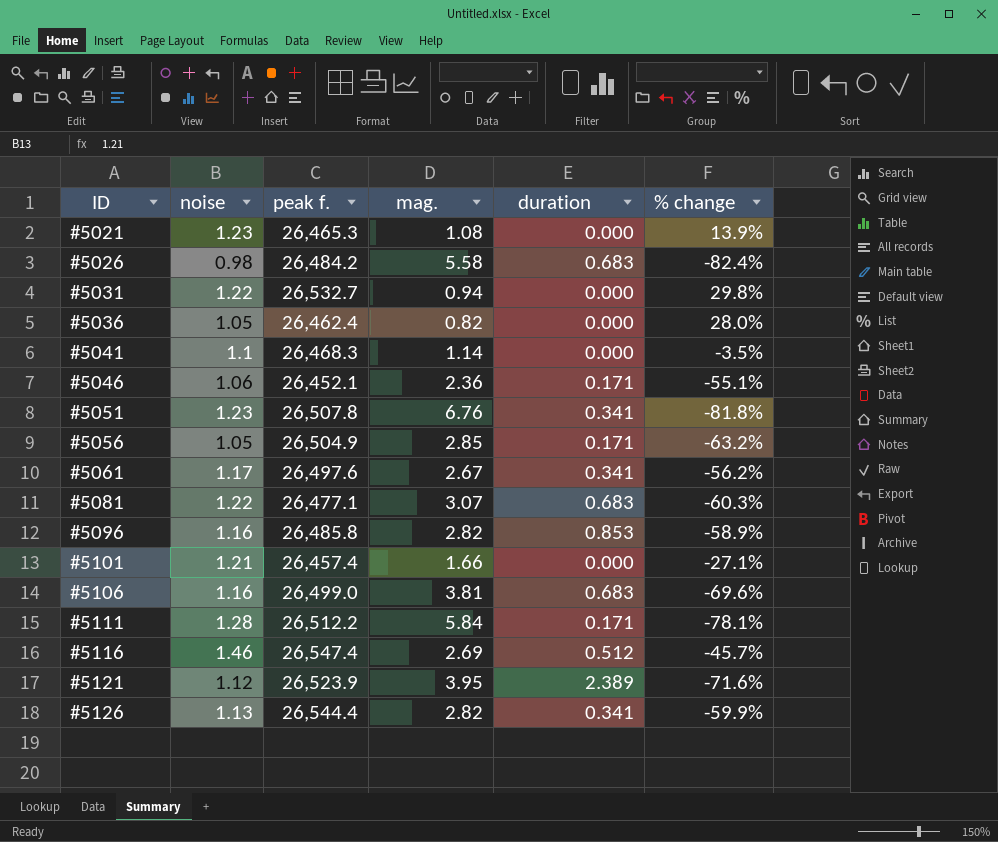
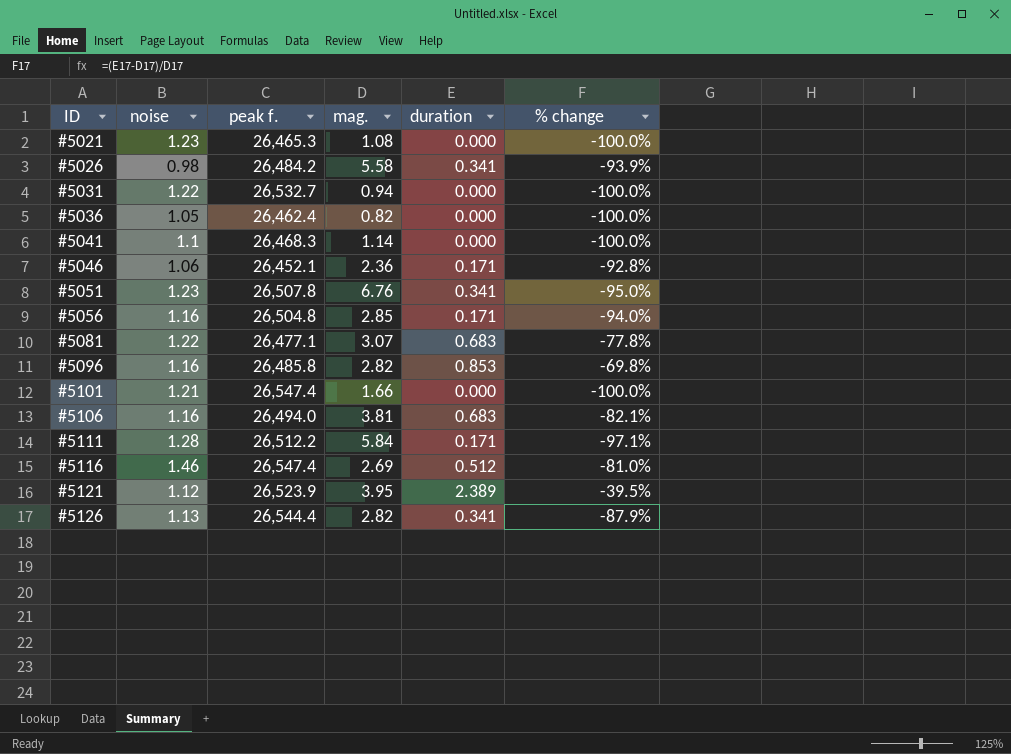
column % change | formula: ([noise] - [mag.]) / [mag.] -> ([duration] - [mag.]) / [mag.]
row #5061: 1.17 | 26,497.6 | 2.67 | 0.341 | -56.2% -> none
#5026 | duration: 0.683 -> 0.341
#5056 | noise: 1.05 -> 1.16
#5056 | peak f.: 26,504.9 -> 26,504.8
#5101 | peak f.: 26,457.4 -> 26,547.4
#5106 | peak f.: 26,499.0 -> 26,494.0

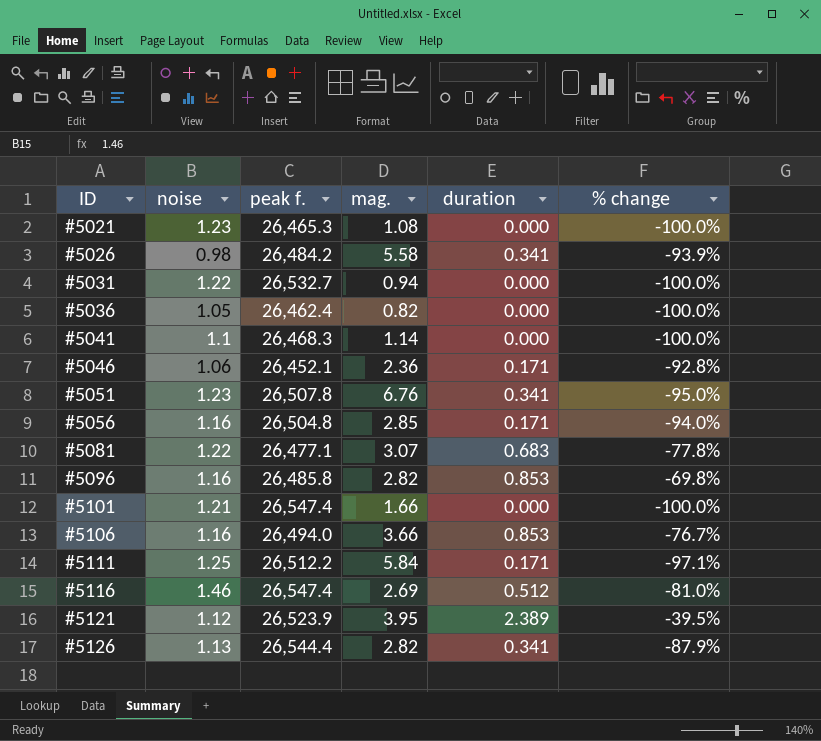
#5106 | mag.: 3.81 -> 3.66
#5106 | duration: 0.683 -> 0.853
#5106 | % change: -82.1% -> -76.7%
#5111 | noise: 1.28 -> 1.25

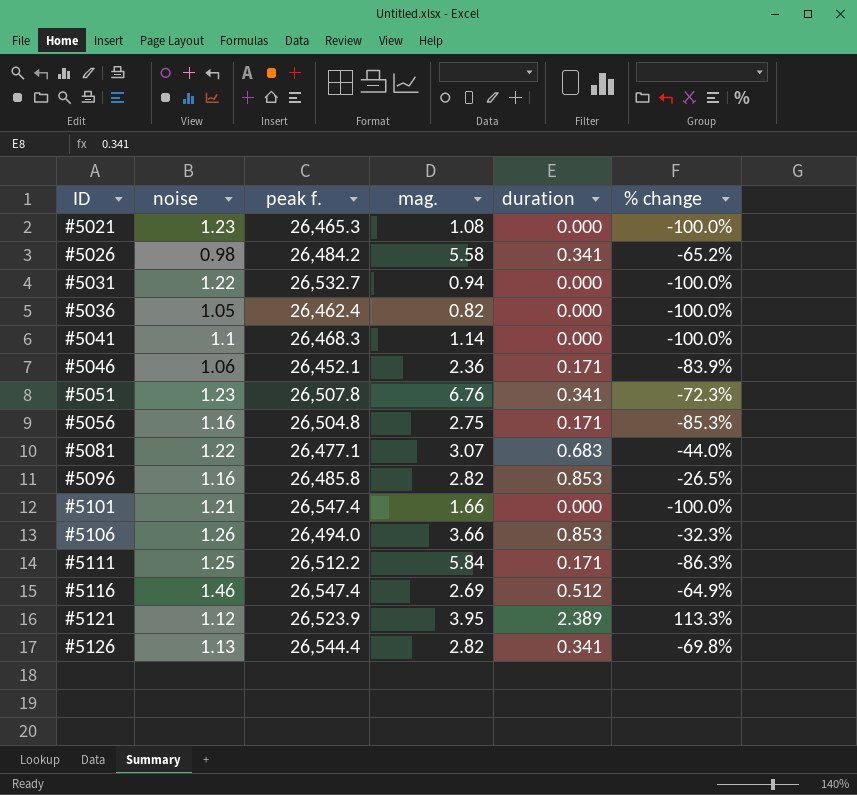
column % change | formula: ([duration] - [mag.]) / [mag.] -> ([duration] - [noise]) / [noise]
#5056 | mag.: 2.85 -> 2.75
#5106 | noise: 1.16 -> 1.26

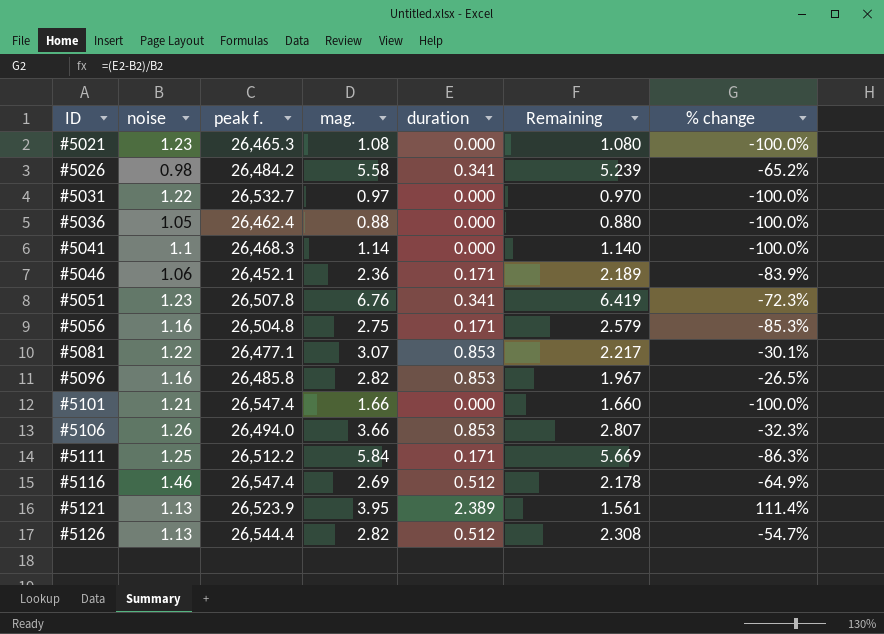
column Remaining | formula: none -> [mag.] - [duration]
#5031 | mag.: 0.94 -> 0.97
#5036 | mag.: 0.82 -> 0.88
#5081 | duration: 0.683 -> 0.853
#5081 | % change: -44.0% -> -30.1%
#5121 | noise: 1.12 -> 1.13
#5121 | % change: 113.3% -> 111.4%
#5126 | duration: 0.341 -> 0.512
#5126 | % change: -69.8% -> -54.7%

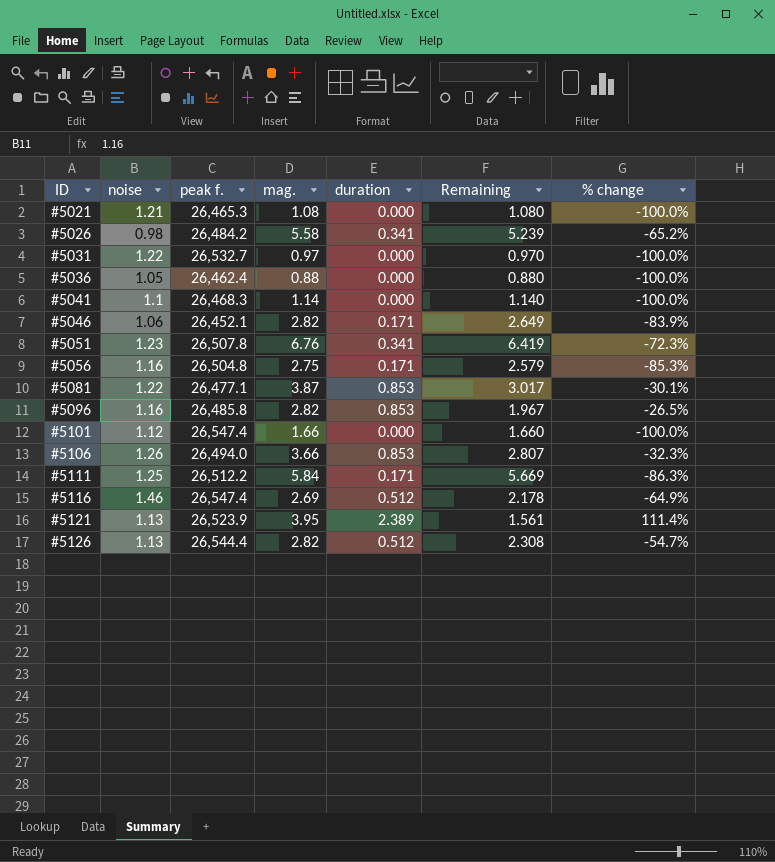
#5021 | noise: 1.23 -> 1.21
#5046 | mag.: 2.36 -> 2.82
#5046 | Remaining: 2.189 -> 2.649
#5081 | mag.: 3.07 -> 3.87
#5081 | Remaining: 2.217 -> 3.017
#5101 | noise: 1.21 -> 1.12

